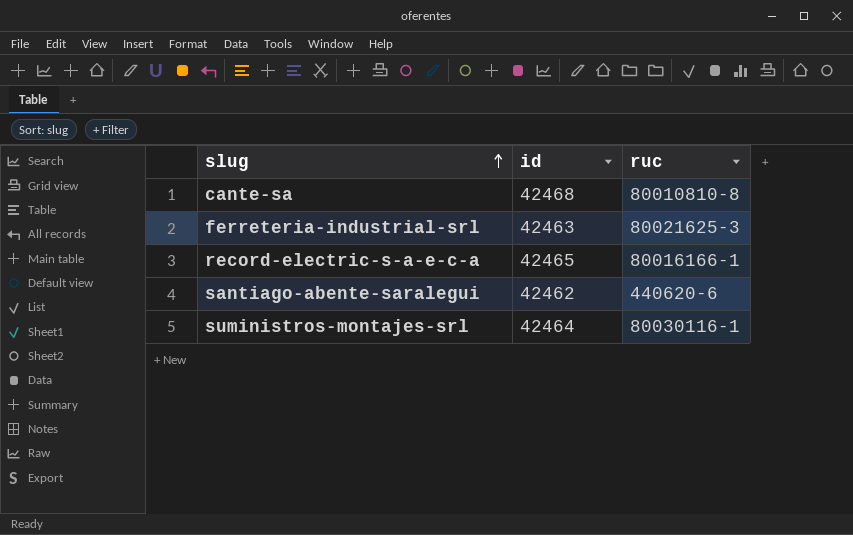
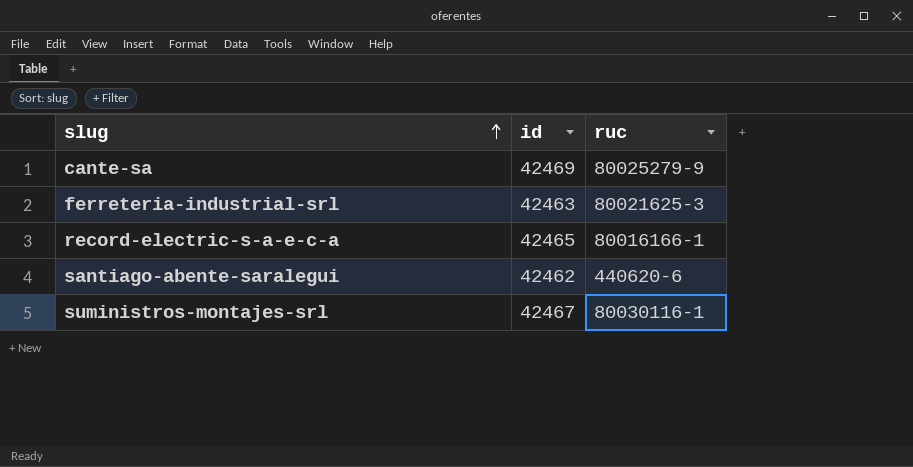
cante-sa | id: 42468 -> 42469
cante-sa | ruc: 80010810-8 -> 80025279-9
suministros-montajes-srl | id: 42464 -> 42467

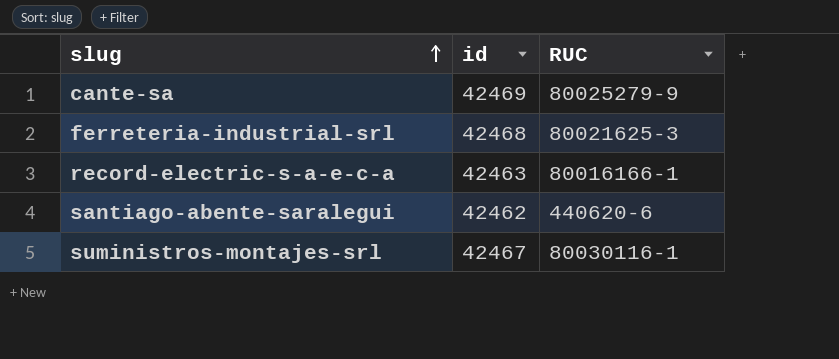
column name: ruc -> RUC
ferreteria-industrial-srl | id: 42463 -> 42468
record-electric-s-a-e-c-a | id: 42465 -> 42463

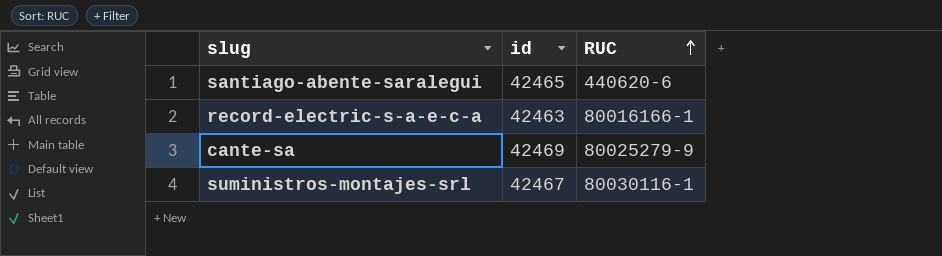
row order: slug ascending -> RUC ascending
row ferreteria-industrial-srl: 42468 | 80021625-3 -> none
santiago-abente-saralegui | id: 42462 -> 42465

